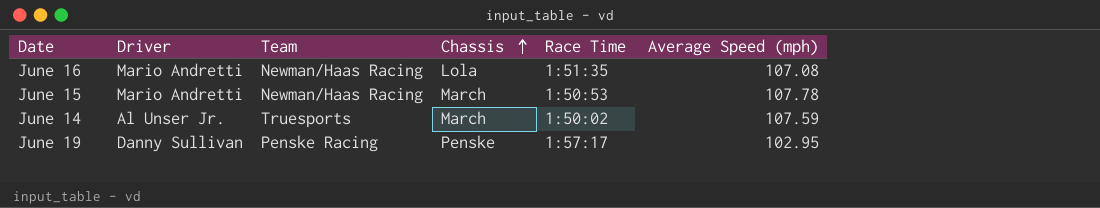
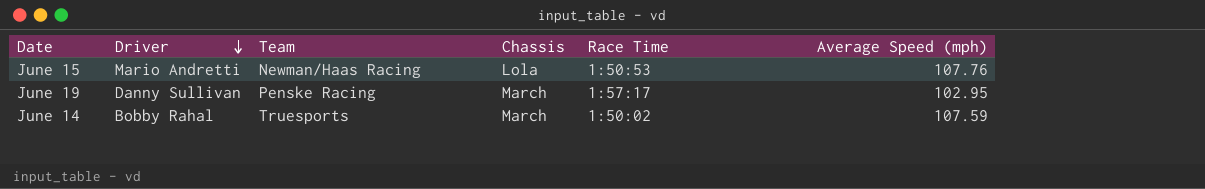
row order: Chassis ascending -> Driver descending
row June 16: Mario Andretti | Newman/Haas Racing | Lola | 1:51:35 | 107.08 -> none
June 15 | Chassis: March -> Lola
June 15 | Average Speed (mph): 107.78 -> 107.76
June 19 | Chassis: Penske -> March
June 14 | Driver: Al Unser Jr. -> Bobby Rahal

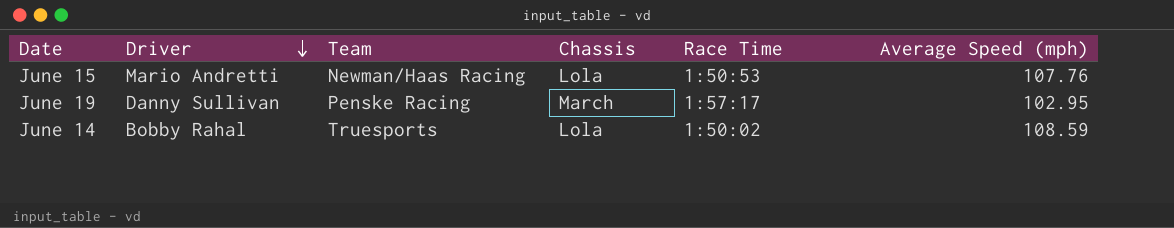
June 14 | Chassis: March -> Lola
June 14 | Average Speed (mph): 107.59 -> 108.59

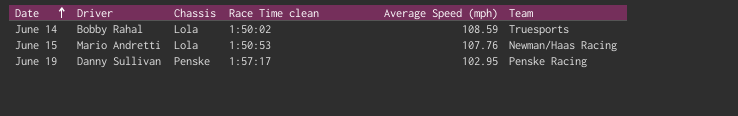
row order: Driver descending -> Date ascending
column name: Race Time -> Race Time clean
column Team | position: 3 -> 6
June 19 | Chassis: March -> Penske

